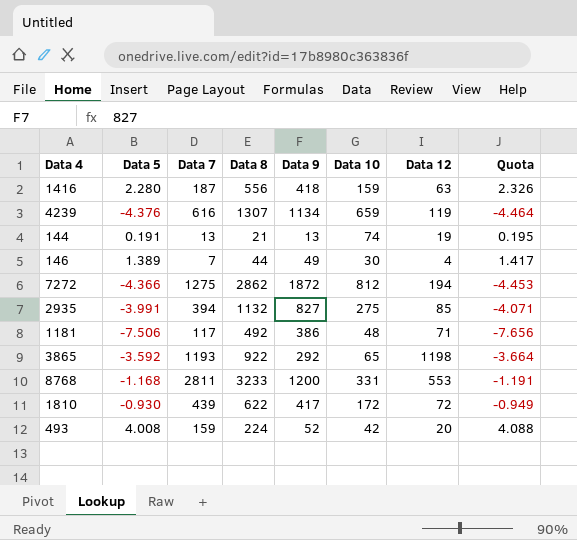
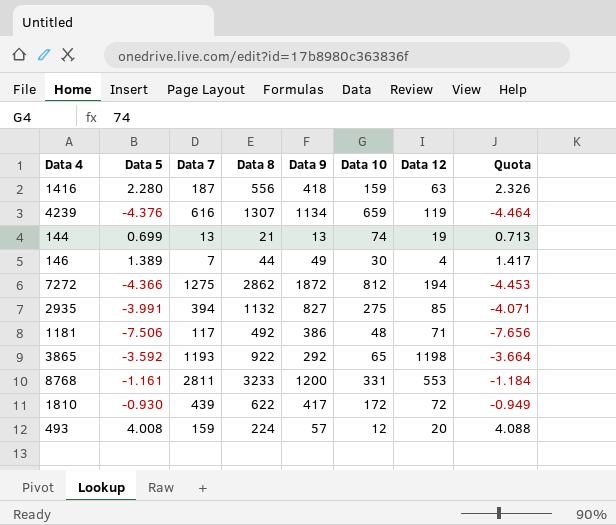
144 | Data 5: 0.191 -> 0.699
144 | Quota: 0.195 -> 0.713
8768 | Data 5: -1.168 -> -1.161
8768 | Quota: -1.191 -> -1.184
493 | Data 9: 52 -> 57
493 | Data 10: 42 -> 12

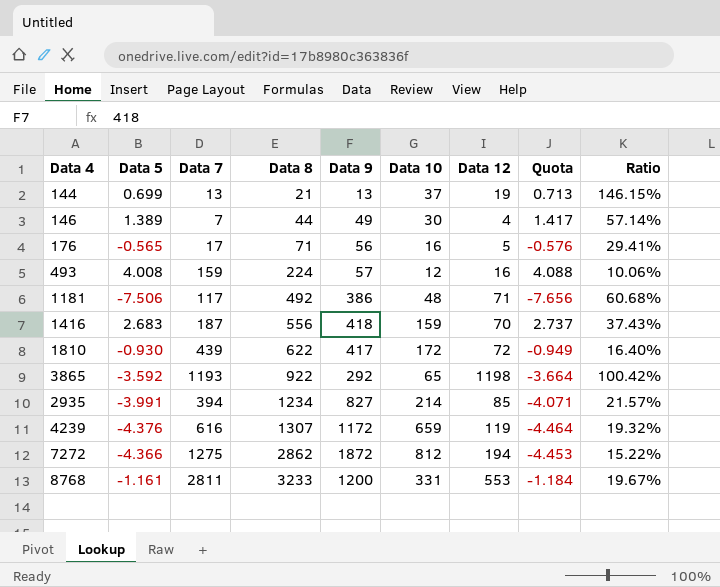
row order: none -> Data 8 ascending
column Ratio | formula: none -> [Data 12] / [Data 7]
144 | Data 10: 74 -> 37
row 176: none -> -0.565 | 17 | 71 | 56 | 16 | 5 | -0.576 | 29.41%
493 | Data 12: 20 -> 16
1416 | Data 5: 2.280 -> 2.683
1416 | Data 12: 63 -> 70
1416 | Quota: 2.326 -> 2.737
2935 | Data 8: 1132 -> 1234
2935 | Data 10: 275 -> 214
4239 | Data 9: 1134 -> 1172

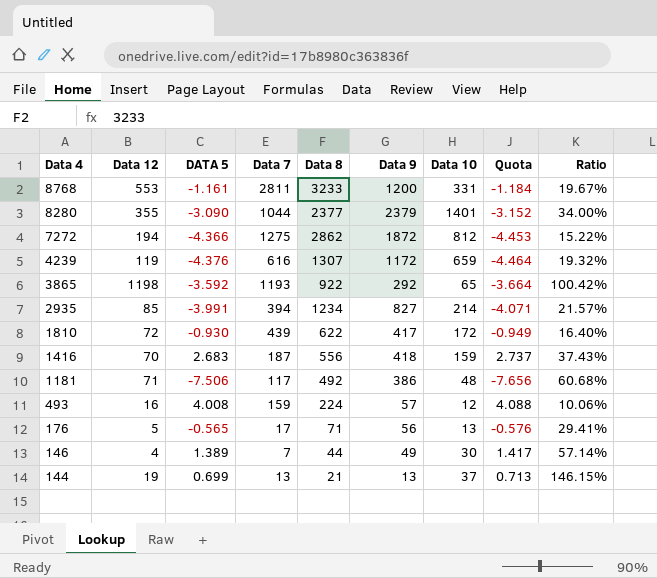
row order: Data 8 ascending -> Data 4 descending
column Data 12 | position: 7 -> 2
column name: Data 5 -> DATA 5
row 8280: none -> 355 | -3.090 | 1044 | 2377 | 2379 | 1401 | -3.152 | 34.00%
176 | Data 10: 16 -> 13

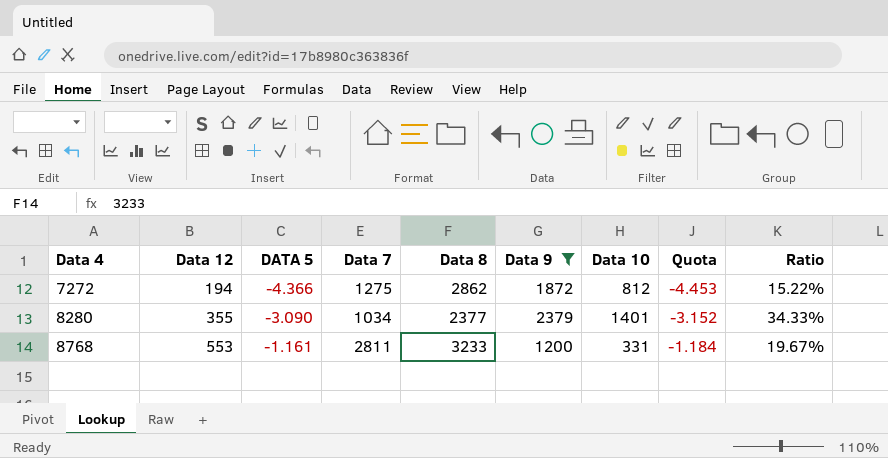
filter: none -> Data 9 >= 1200
row order: Data 4 descending -> Data 4 ascending
8280 | Data 7: 1044 -> 1034
8280 | Ratio: 34.00% -> 34.33%

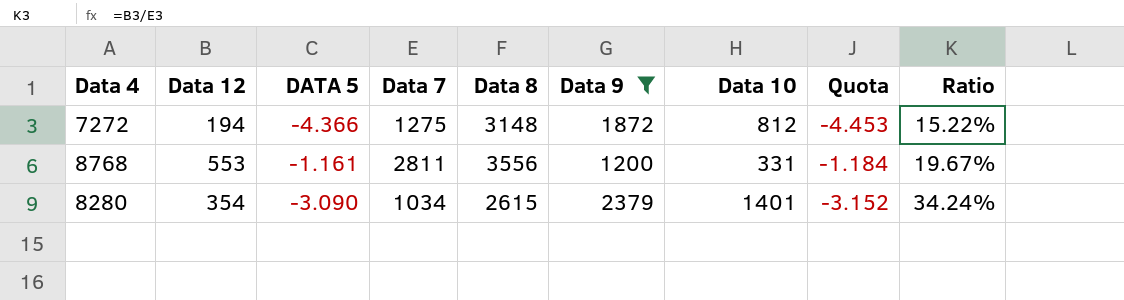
row order: Data 4 ascending -> Ratio ascending
7272 | Data 8: 2862 -> 3148
8768 | Data 8: 3233 -> 3556
8280 | Data 12: 355 -> 354
8280 | Data 8: 2377 -> 2615
8280 | Ratio: 34.33% -> 34.24%

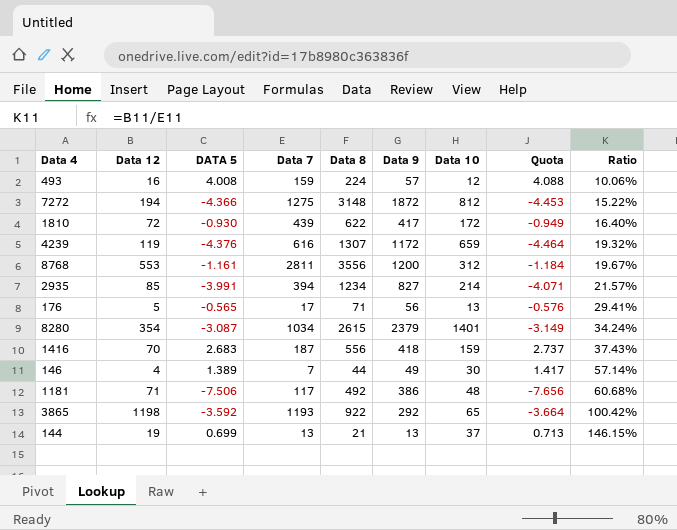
filter: Data 9 >= 1200 -> none
8768 | Data 10: 331 -> 312
8280 | DATA 5: -3.090 -> -3.087
8280 | Quota: -3.152 -> -3.149

